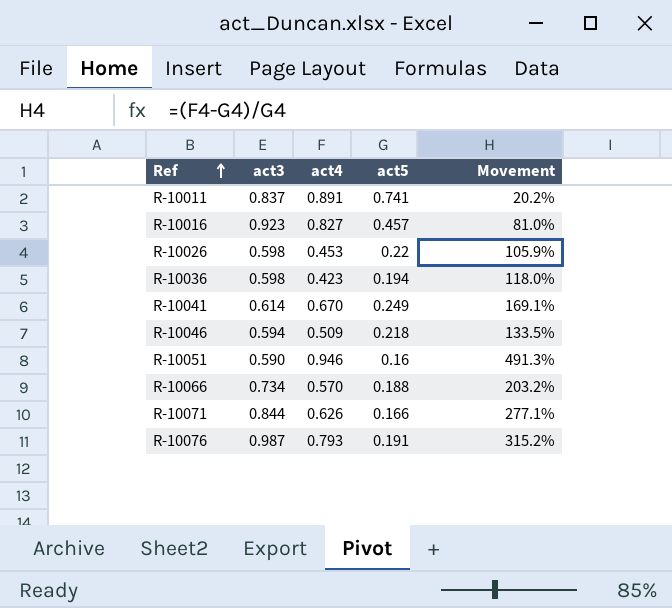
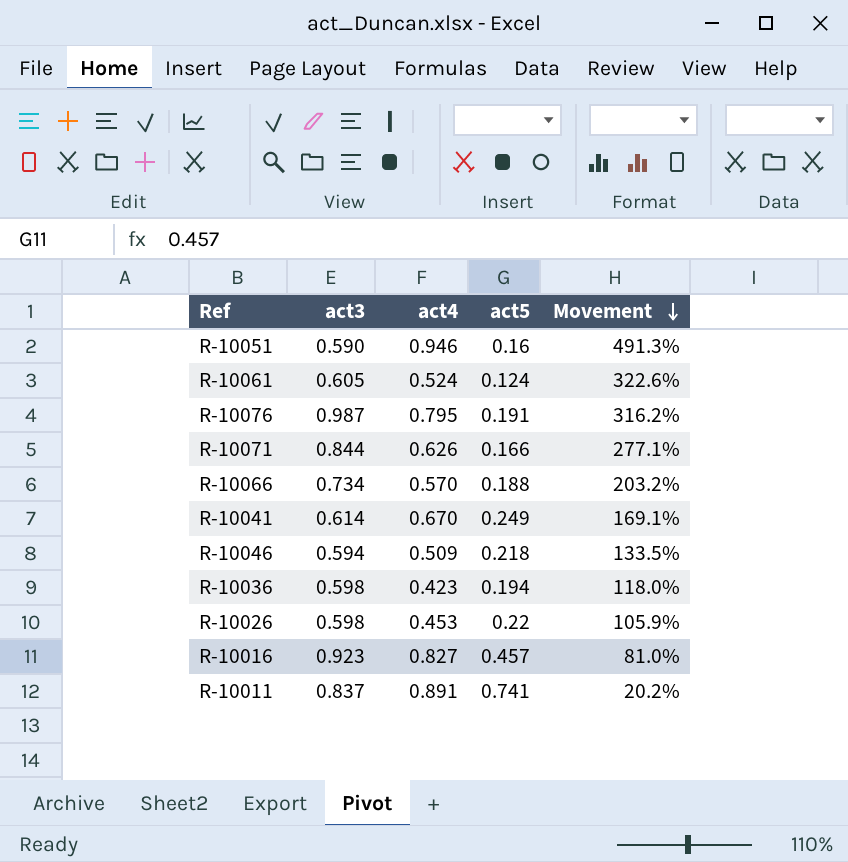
row order: Ref ascending -> Movement descending
row R-10061: none -> 0.605 | 0.524 | 0.124 | 322.6%
R-10076 | act4: 0.793 -> 0.795
R-10076 | Movement: 315.2% -> 316.2%

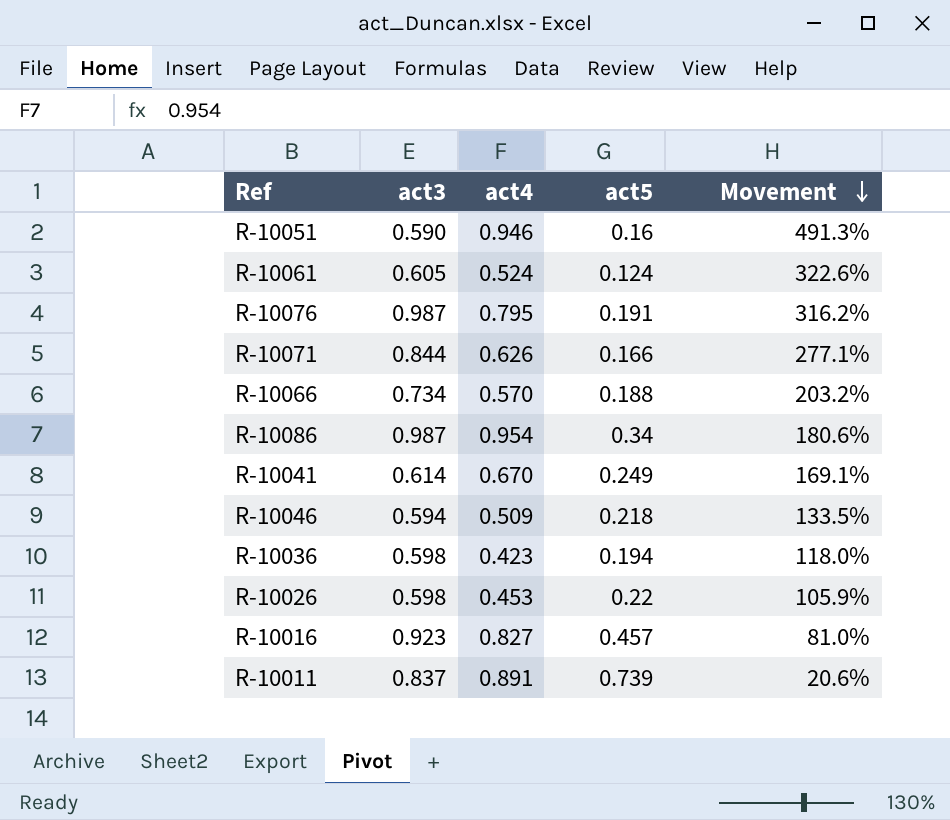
row R-10086: none -> 0.987 | 0.954 | 0.34 | 180.6%
R-10011 | act5: 0.741 -> 0.739
R-10011 | Movement: 20.2% -> 20.6%

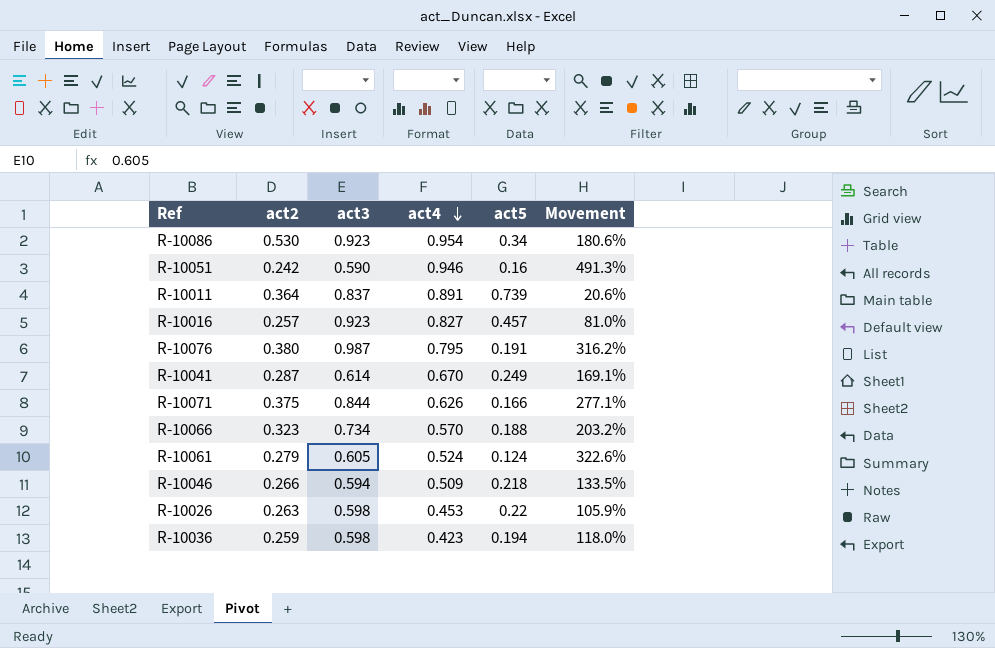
row order: Movement descending -> act4 descending
column act2 | position: none -> 2
R-10086 | act3: 0.987 -> 0.923

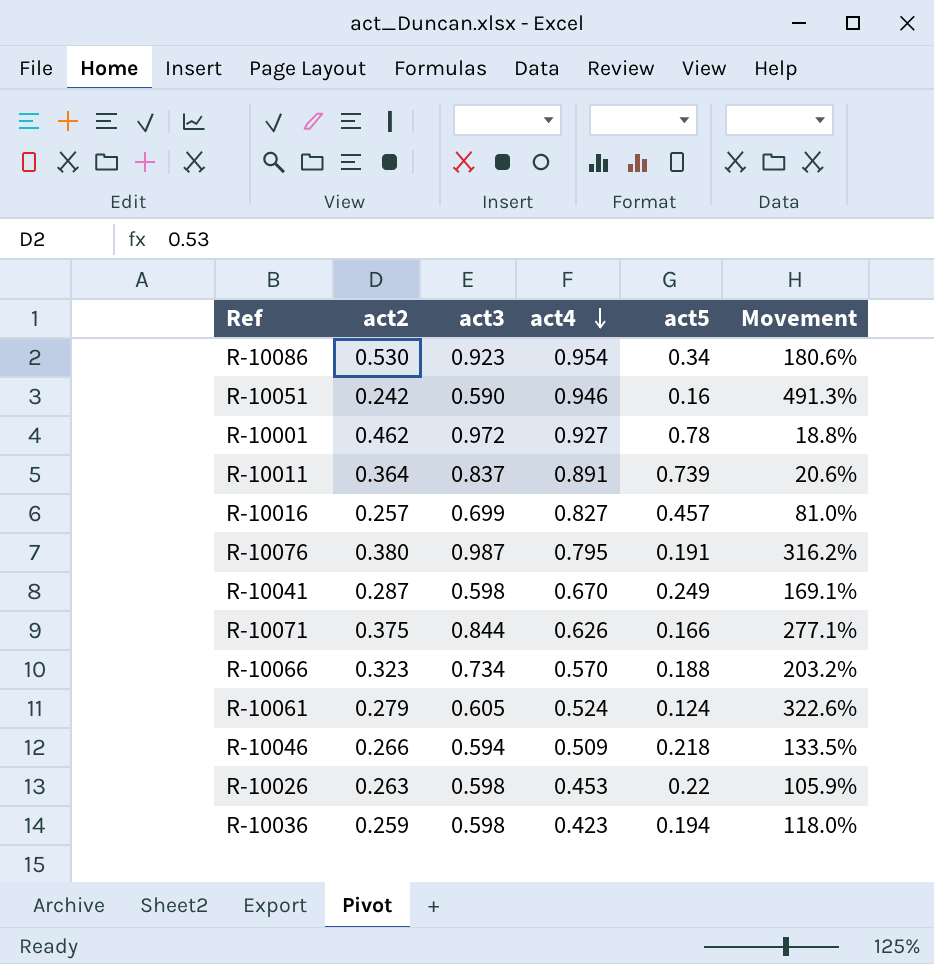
row R-10001: none -> 0.462 | 0.972 | 0.927 | 0.78 | 18.8%
R-10016 | act3: 0.923 -> 0.699
R-10041 | act3: 0.614 -> 0.598

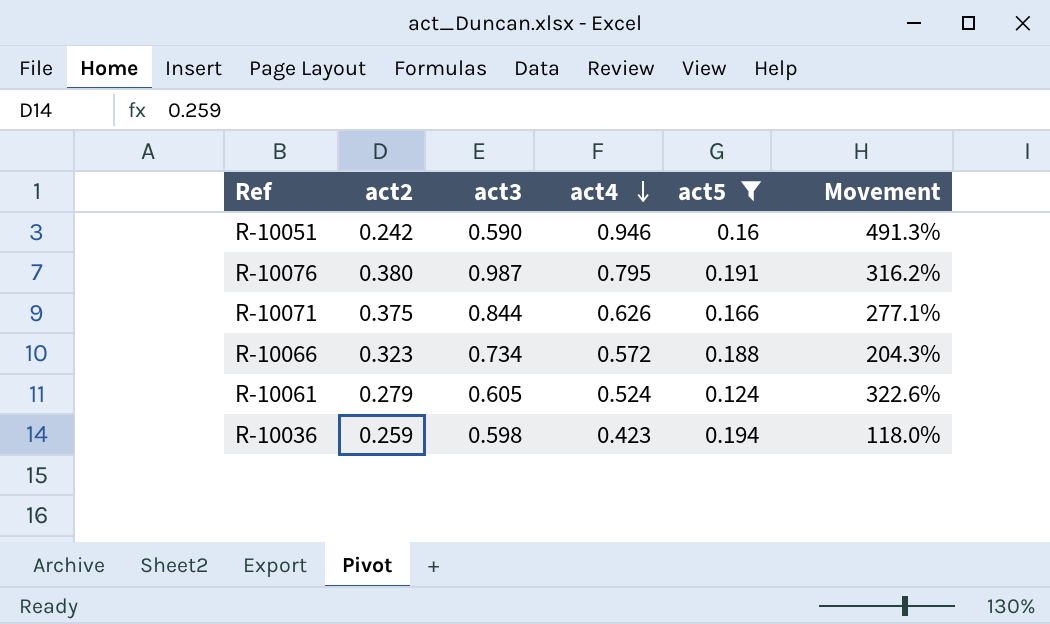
filter: none -> act5 <= 0.194
R-10066 | act4: 0.570 -> 0.572
R-10066 | Movement: 203.2% -> 204.3%

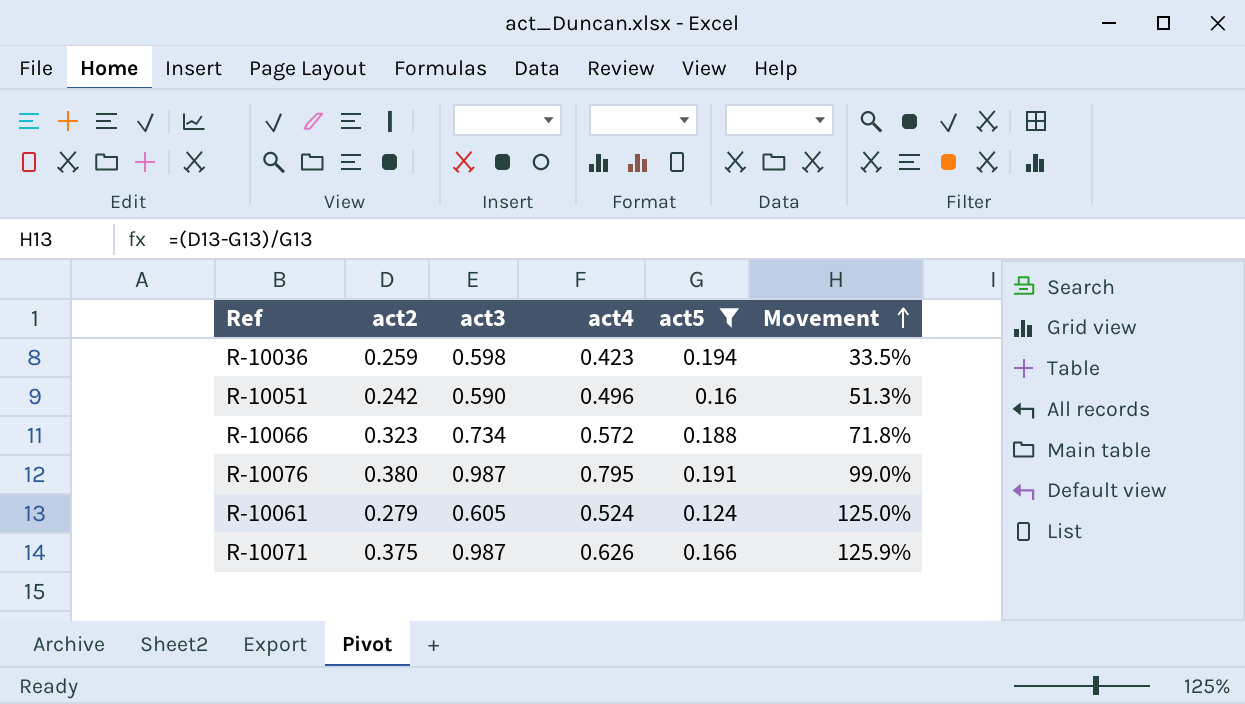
row order: act4 descending -> Movement ascending
column Movement | formula: ([act4] - [act5]) / [act5] -> ([act2] - [act5]) / [act5]
R-10051 | act4: 0.946 -> 0.496
R-10071 | act3: 0.844 -> 0.987

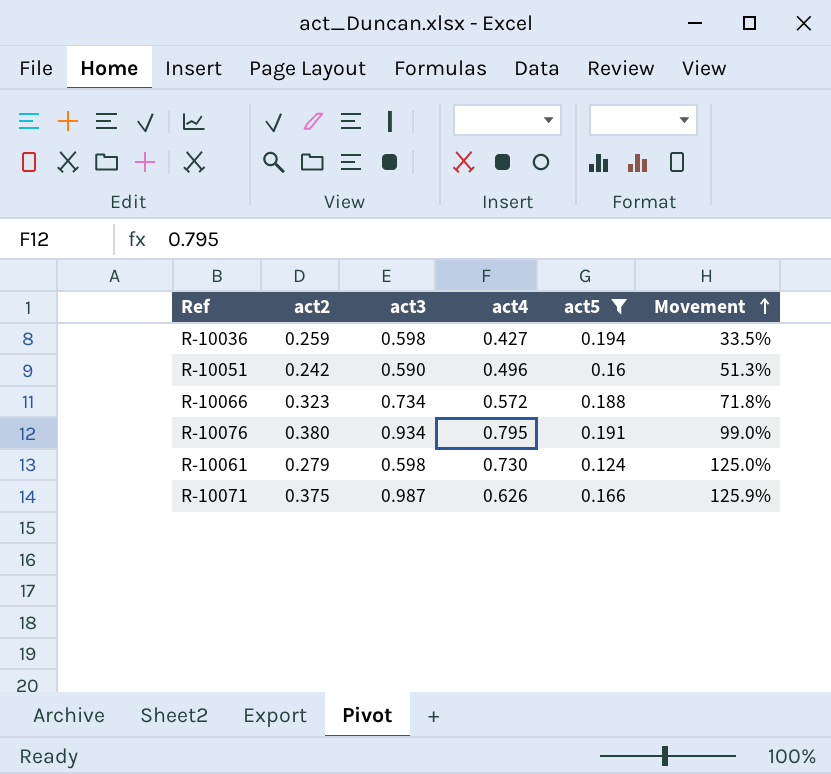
R-10036 | act4: 0.423 -> 0.427
R-10076 | act3: 0.987 -> 0.934
R-10061 | act3: 0.605 -> 0.598
R-10061 | act4: 0.524 -> 0.730

